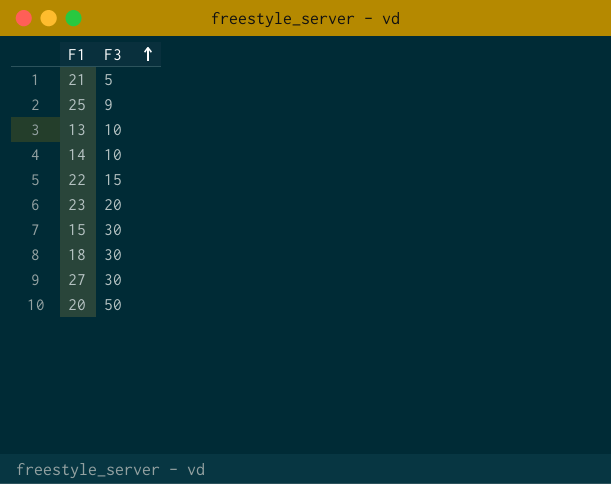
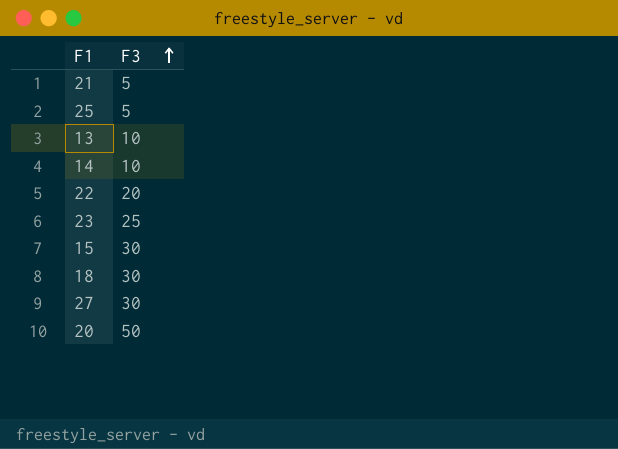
25 | F3: 9 -> 5
22 | F3: 15 -> 20
23 | F3: 20 -> 25

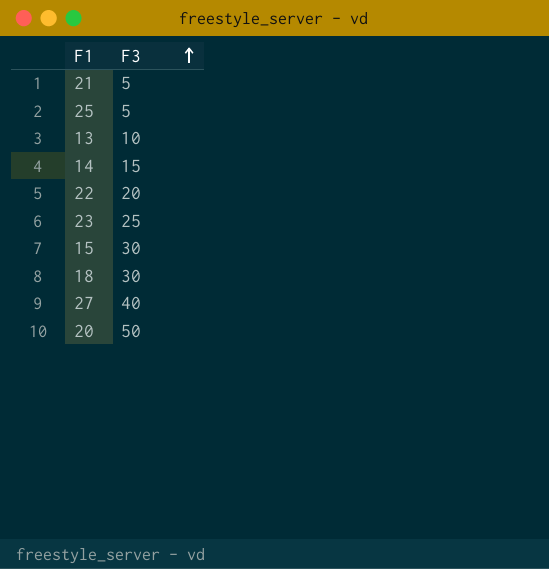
14 | F3: 10 -> 15
27 | F3: 30 -> 40

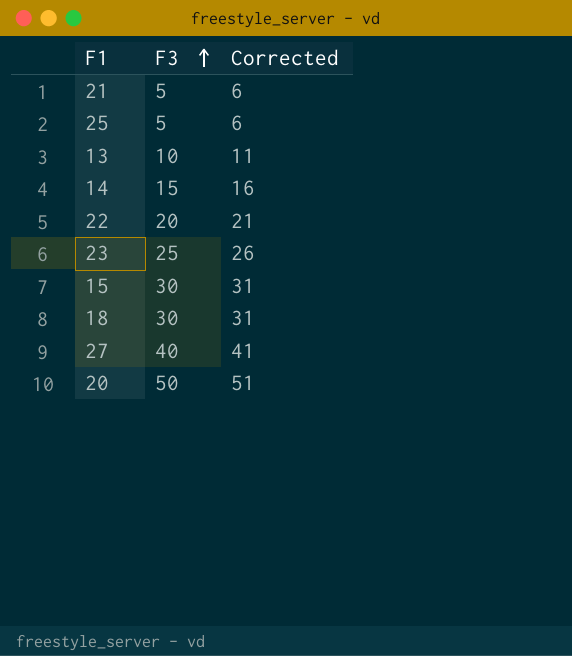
column Corrected | formula: none -> [F3] + 1

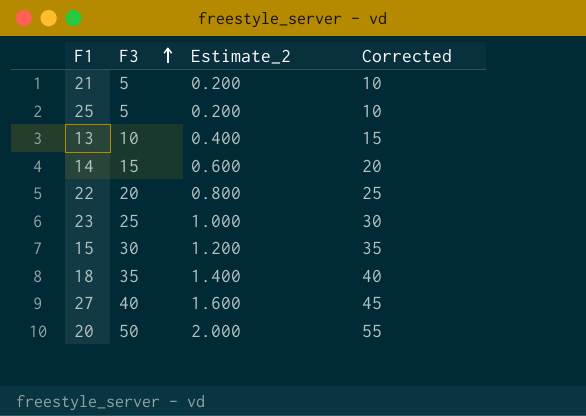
column Estimate_2 | formula: none -> [F3] * 0.04
column Corrected | formula: [F3] + 1 -> [F3] + 5
18 | F3: 30 -> 35

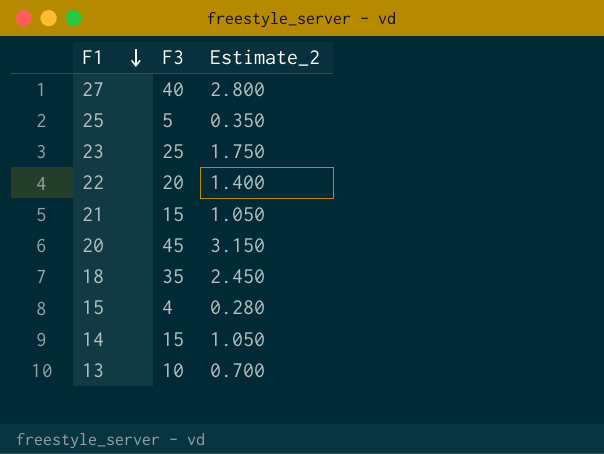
row order: F3 ascending -> F1 descending
column Corrected | formula: [F3] + 5 -> none
column Estimate_2 | formula: [F3] * 0.04 -> [F3] * 0.07
21 | F3: 5 -> 15
20 | F3: 50 -> 45
15 | F3: 30 -> 4

